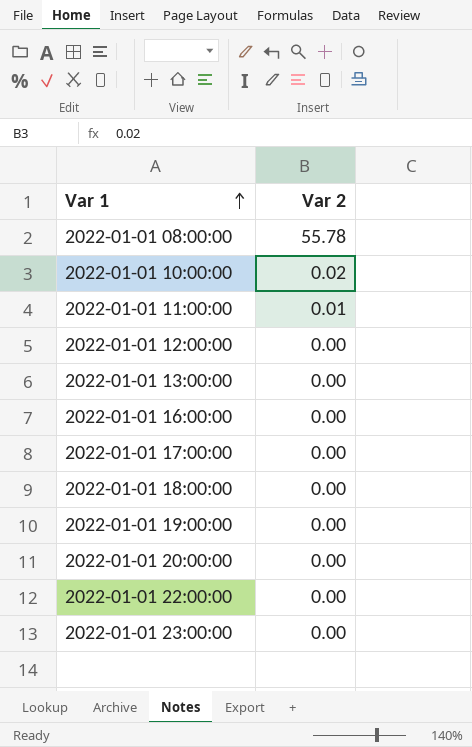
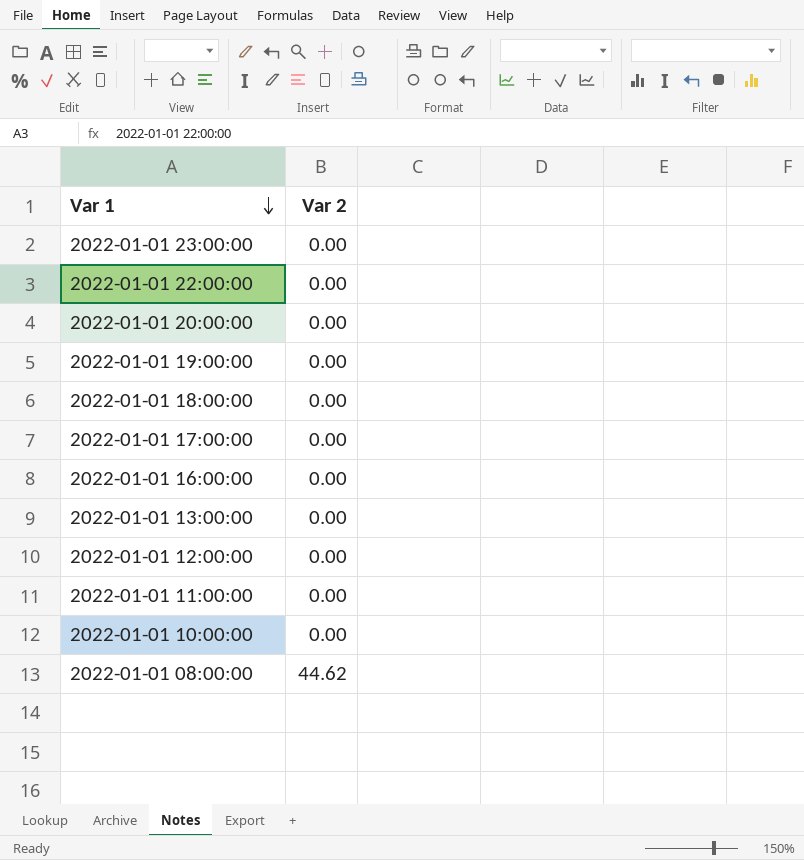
row order: Var 1 ascending -> Var 1 descending
2022-01-01 11:00:00 | Var 2: 0.01 -> 0.00
2022-01-01 10:00:00 | Var 2: 0.02 -> 0.00
2022-01-01 08:00:00 | Var 2: 55.78 -> 44.62

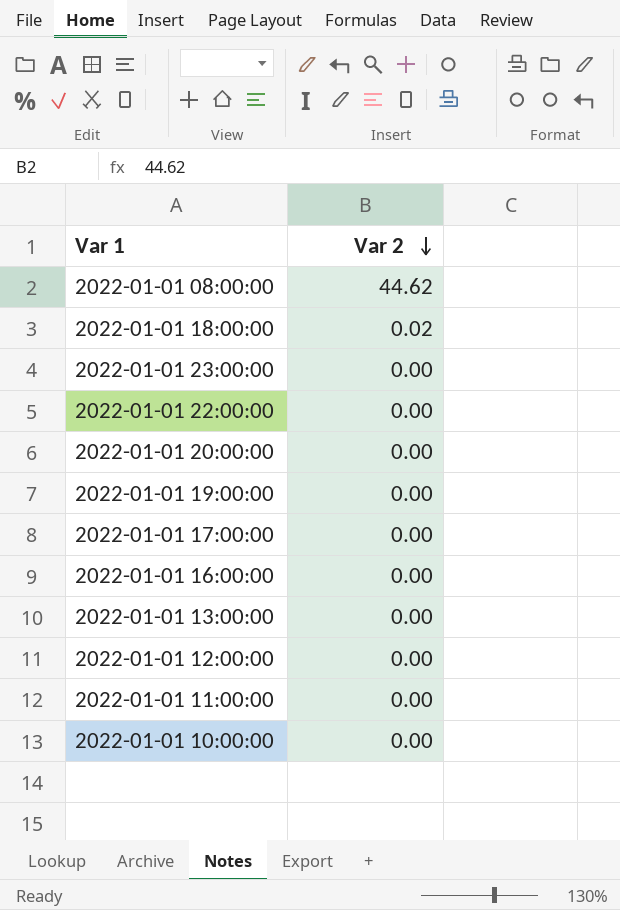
row order: Var 1 descending -> Var 2 descending
2022-01-01 18:00:00 | Var 2: 0.00 -> 0.02

